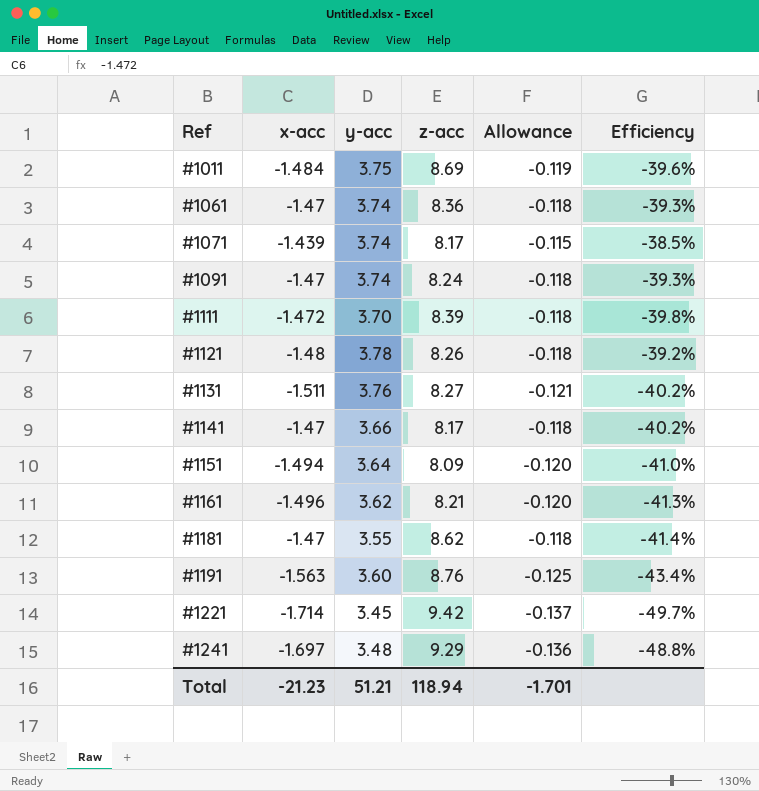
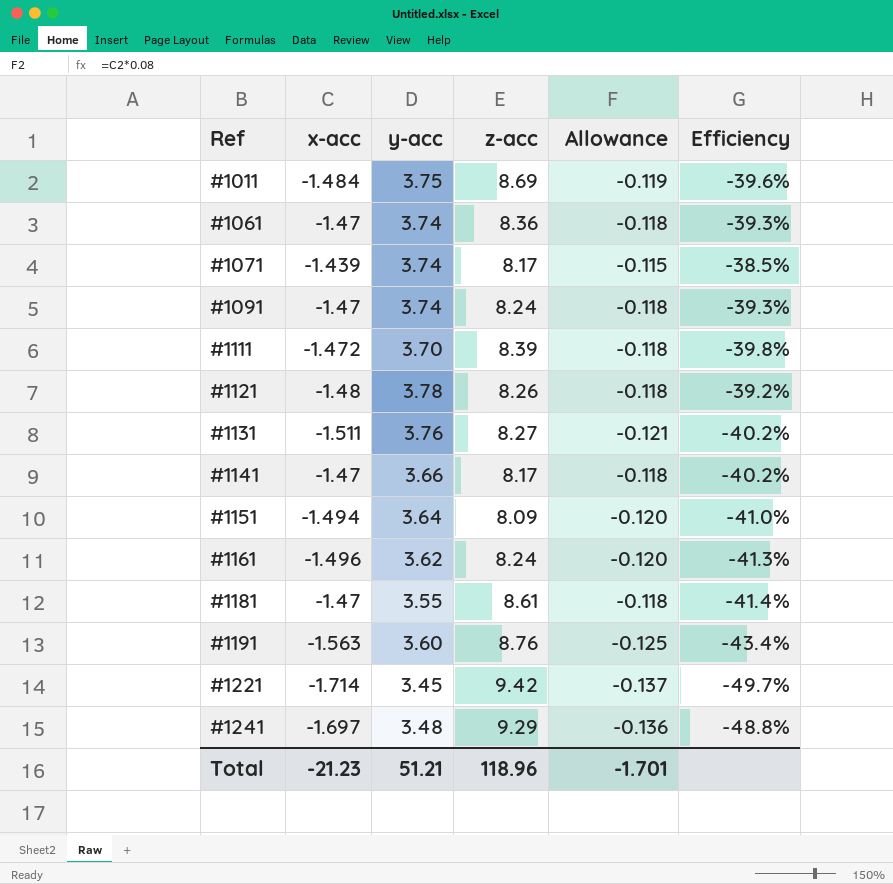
#1161 | z-acc: 8.21 -> 8.24
#1181 | z-acc: 8.62 -> 8.61
Total | z-acc: 118.94 -> 118.96

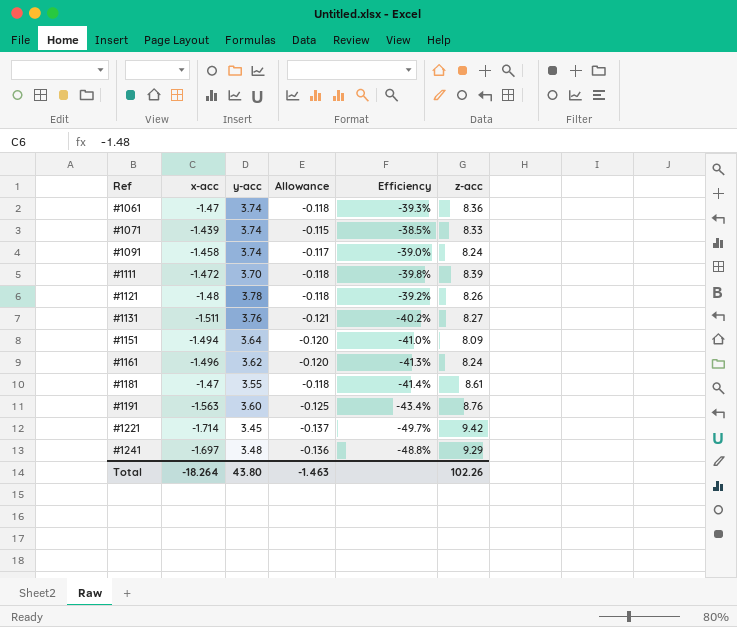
column z-acc | position: 4 -> 6
row #1011: -1.484 | 3.75 | 8.69 | -0.119 | -39.6% -> none
row #1141: -1.47 | 3.66 | 8.17 | -0.118 | -40.2% -> none
#1071 | z-acc: 8.17 -> 8.33
#1091 | x-acc: -1.47 -> -1.458
#1091 | Allowance: -0.118 -> -0.117
#1091 | Efficiency: -39.3% -> -39.0%
Total | x-acc: -21.23 -> -18.264
Total | y-acc: 51.21 -> 43.80
Total | Allowance: -1.701 -> -1.463
Total | z-acc: 118.96 -> 102.26

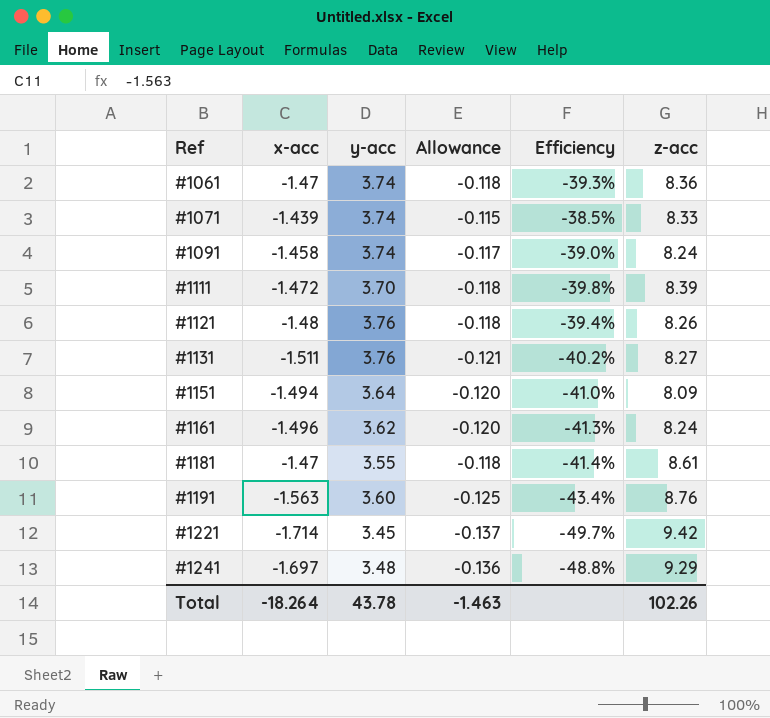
#1121 | y-acc: 3.78 -> 3.76
#1121 | Efficiency: -39.2% -> -39.4%
Total | y-acc: 43.80 -> 43.78

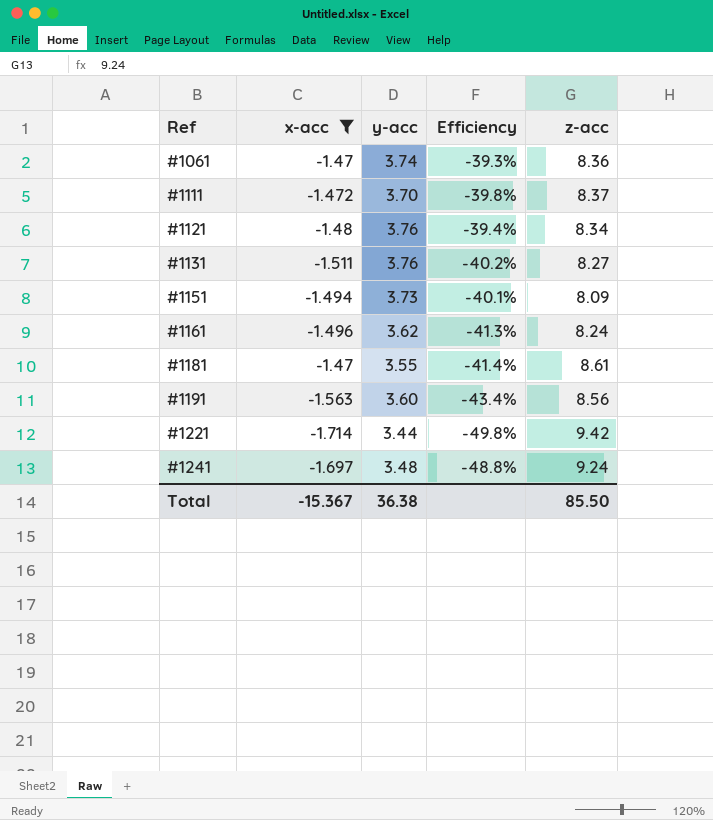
filter: none -> x-acc <= -1.47
column Allowance | formula: [x-acc] * 0.08 -> none
#1111 | z-acc: 8.39 -> 8.37
#1121 | z-acc: 8.26 -> 8.34
#1151 | y-acc: 3.64 -> 3.73
#1151 | Efficiency: -41.0% -> -40.1%
#1191 | z-acc: 8.76 -> 8.56
#1221 | y-acc: 3.45 -> 3.44
#1221 | Efficiency: -49.7% -> -49.8%
#1241 | z-acc: 9.29 -> 9.24
Total | x-acc: -18.264 -> -15.367
Total | y-acc: 43.78 -> 36.38
Total | z-acc: 102.26 -> 85.50

